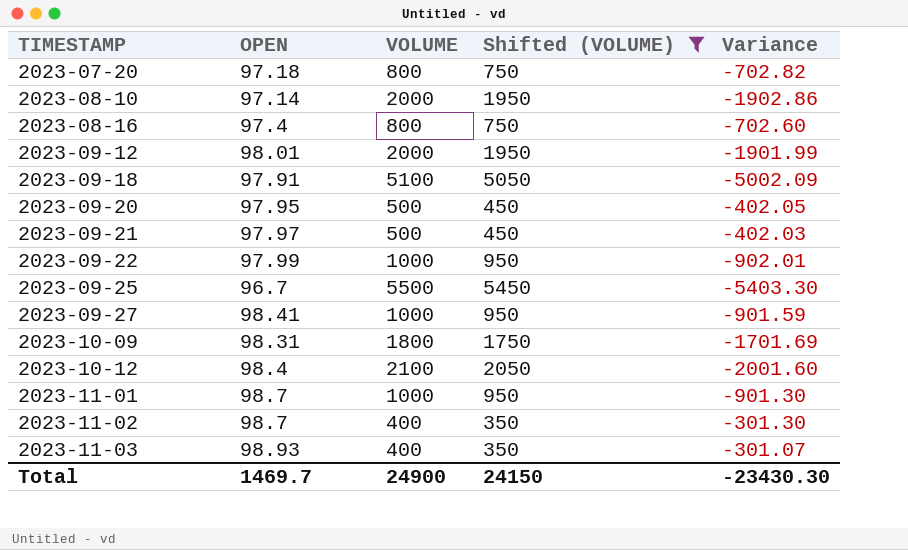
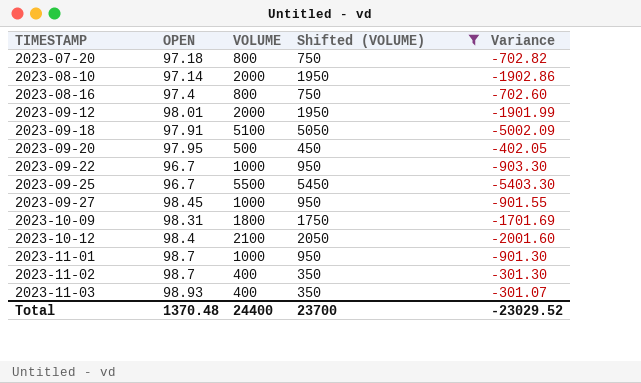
row 2023-09-21: 97.97 | 500 | 450 | -402.03 -> none
2023-09-22 | OPEN: 97.99 -> 96.7
2023-09-22 | Variance: -902.01 -> -903.30
2023-09-27 | OPEN: 98.41 -> 98.45
2023-09-27 | Variance: -901.59 -> -901.55
Total | OPEN: 1469.7 -> 1370.48
Total | VOLUME: 24900 -> 24400
Total | Shifted (VOLUME): 24150 -> 23700
Total | Variance: -23430.30 -> -23029.52

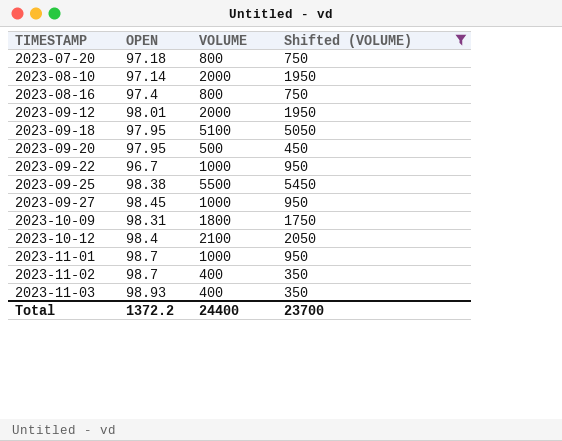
column Variance | formula: [OPEN] - [VOLUME] -> none
2023-09-18 | OPEN: 97.91 -> 97.95
2023-09-25 | OPEN: 96.7 -> 98.38
Total | OPEN: 1370.48 -> 1372.2

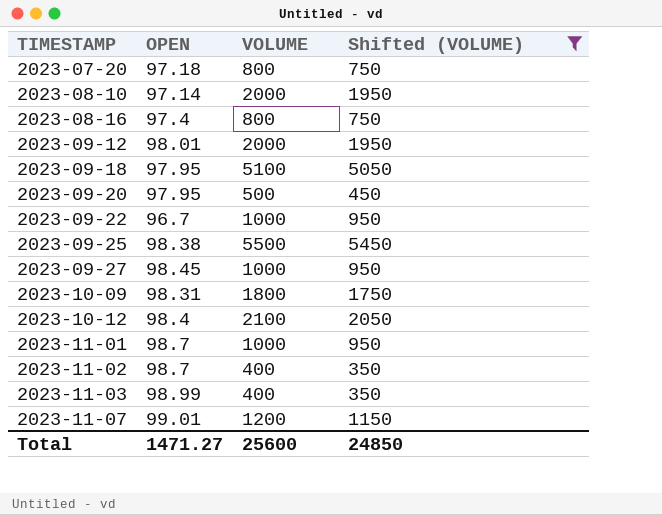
2023-11-03 | OPEN: 98.93 -> 98.99
row 2023-11-07: none -> 99.01 | 1200 | 1150
Total | OPEN: 1372.2 -> 1471.27
Total | VOLUME: 24400 -> 25600
Total | Shifted (VOLUME): 23700 -> 24850

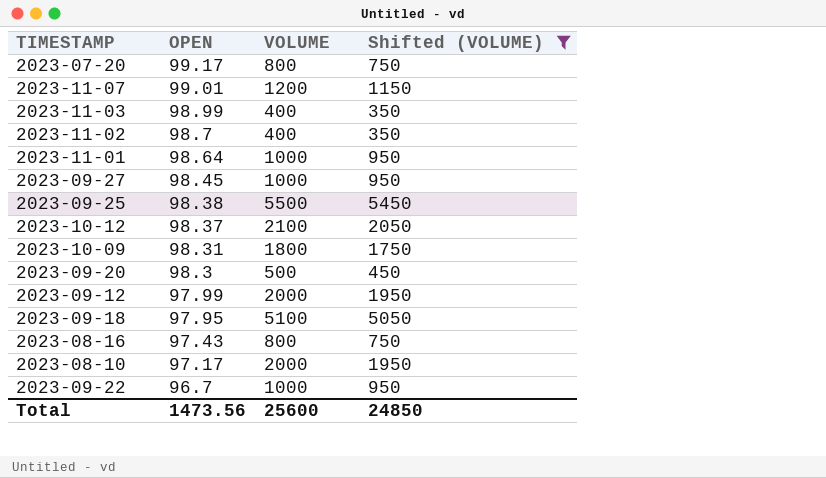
row order: TIMESTAMP ascending -> OPEN descending
2023-07-20 | OPEN: 97.18 -> 99.17
2023-11-01 | OPEN: 98.7 -> 98.64
2023-10-12 | OPEN: 98.4 -> 98.37
2023-09-20 | OPEN: 97.95 -> 98.3
2023-09-12 | OPEN: 98.01 -> 97.99
2023-08-16 | OPEN: 97.4 -> 97.43
2023-08-10 | OPEN: 97.14 -> 97.17
Total | OPEN: 1471.27 -> 1473.56

